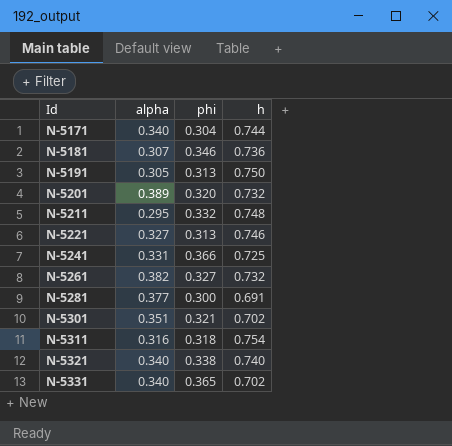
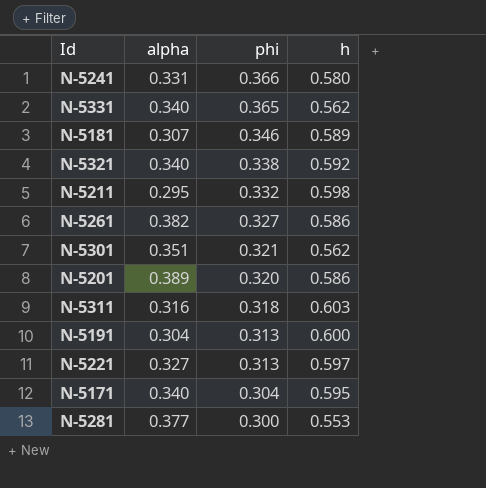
row order: Id ascending -> phi descending
N-5241 | h: 0.725 -> 0.580
N-5331 | h: 0.702 -> 0.562
N-5181 | h: 0.736 -> 0.589
N-5321 | h: 0.740 -> 0.592
N-5211 | h: 0.748 -> 0.598
N-5261 | h: 0.732 -> 0.586
N-5301 | h: 0.702 -> 0.562
N-5201 | h: 0.732 -> 0.586
N-5311 | h: 0.754 -> 0.603
N-5191 | alpha: 0.305 -> 0.304
N-5191 | h: 0.750 -> 0.600
N-5221 | h: 0.746 -> 0.597
N-5171 | h: 0.744 -> 0.595
N-5281 | h: 0.691 -> 0.553

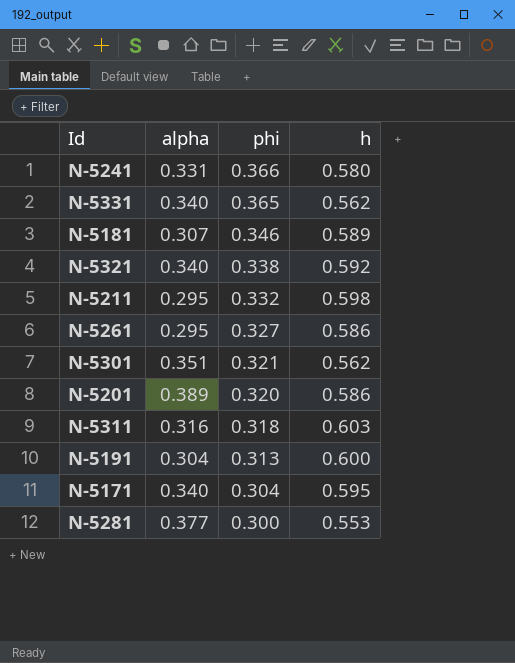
row N-5221: 0.327 | 0.313 | 0.597 -> none
N-5261 | alpha: 0.382 -> 0.295

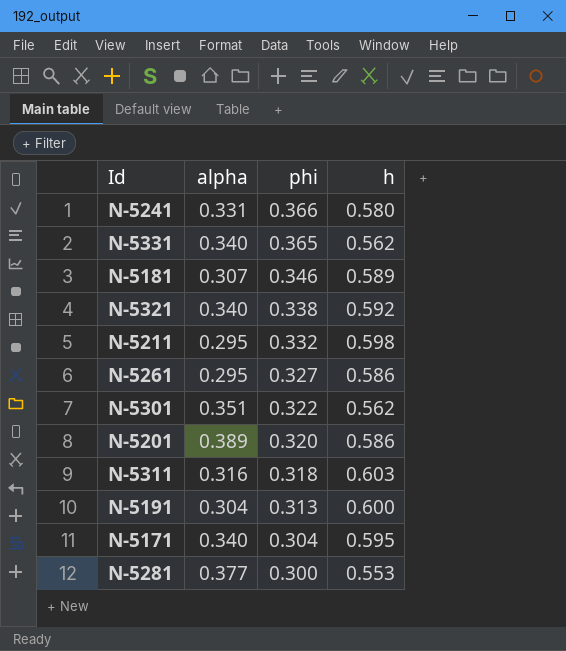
N-5301 | phi: 0.321 -> 0.322

